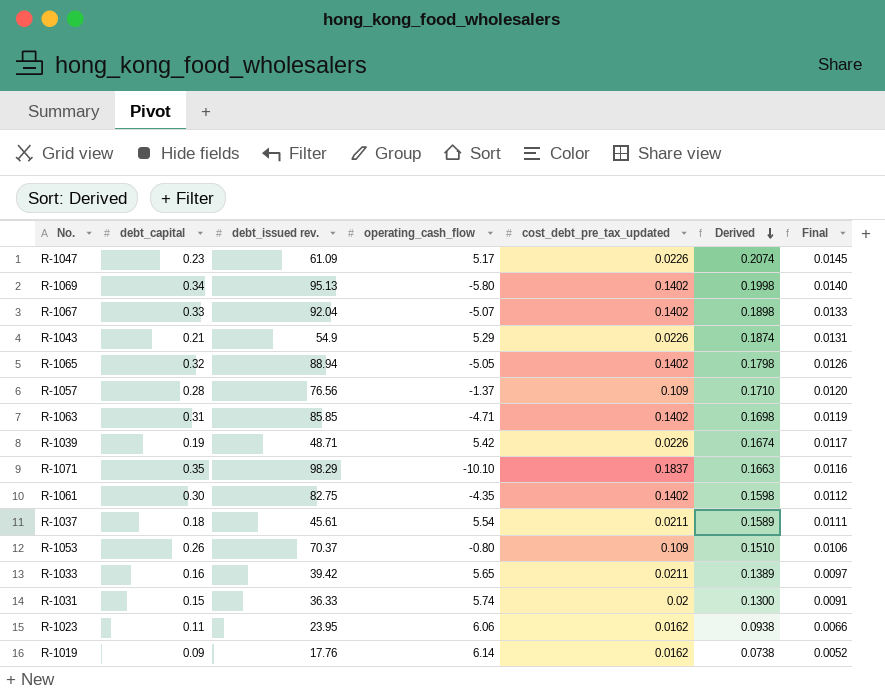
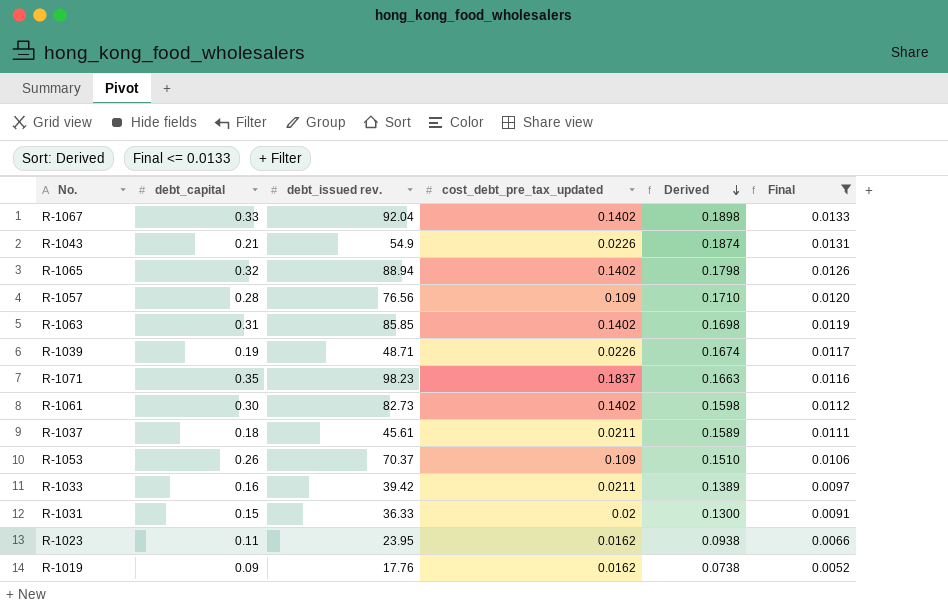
filter: none -> Final <= 0.0133
column operating_cash_flow | position: 4 -> none
R-1071 | debt_issued rev.: 98.29 -> 98.23
R-1061 | debt_issued rev.: 82.75 -> 82.73

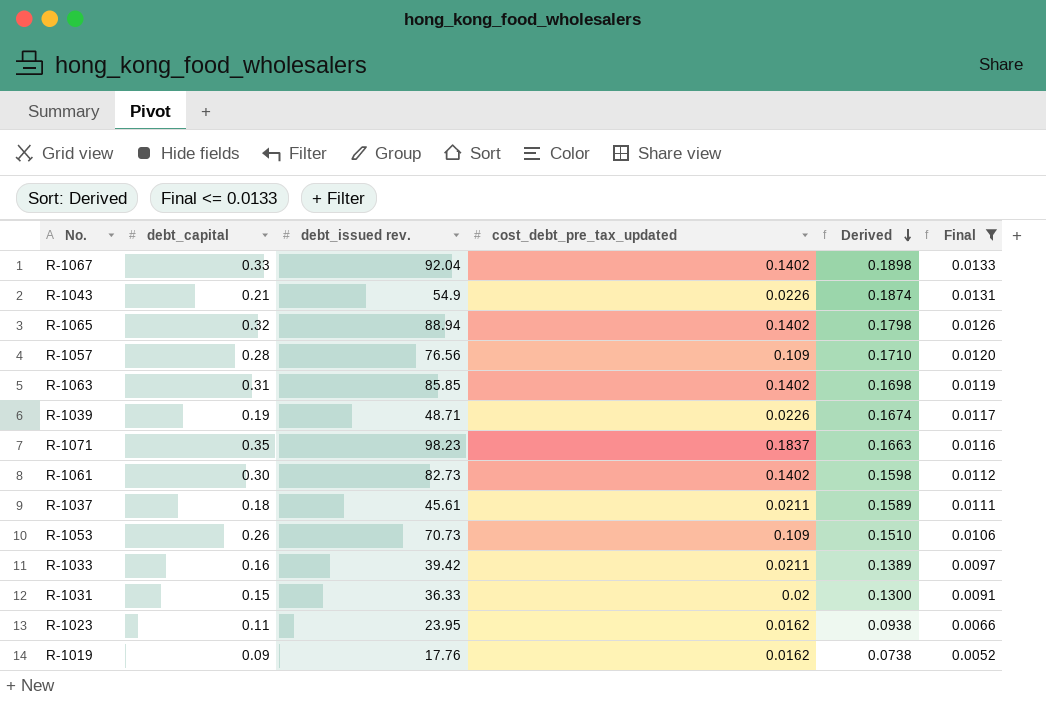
R-1053 | debt_issued rev.: 70.37 -> 70.73

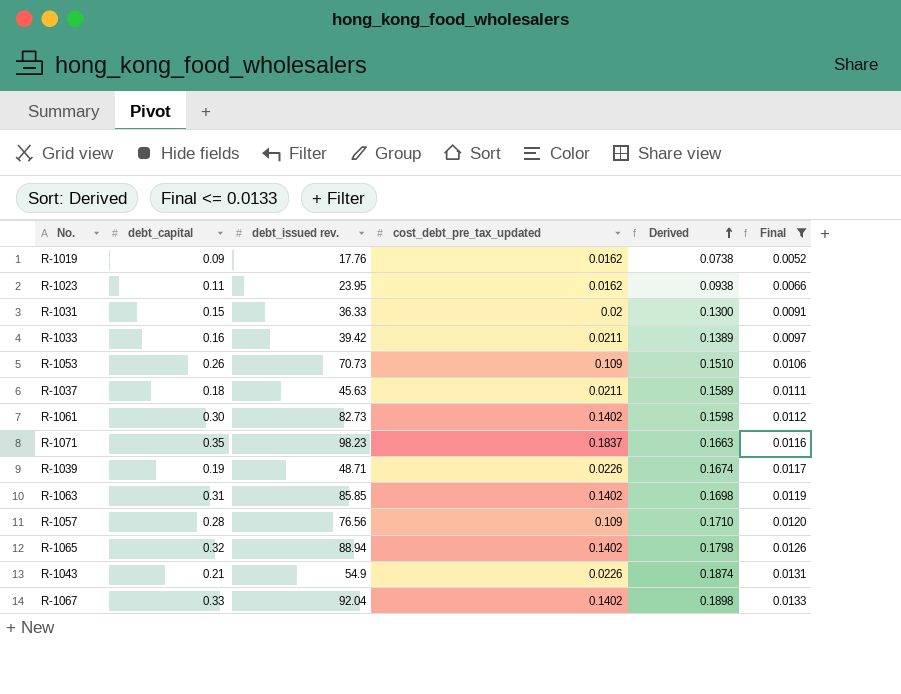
row order: Derived descending -> Derived ascending
R-1037 | debt_issued rev.: 45.61 -> 45.63

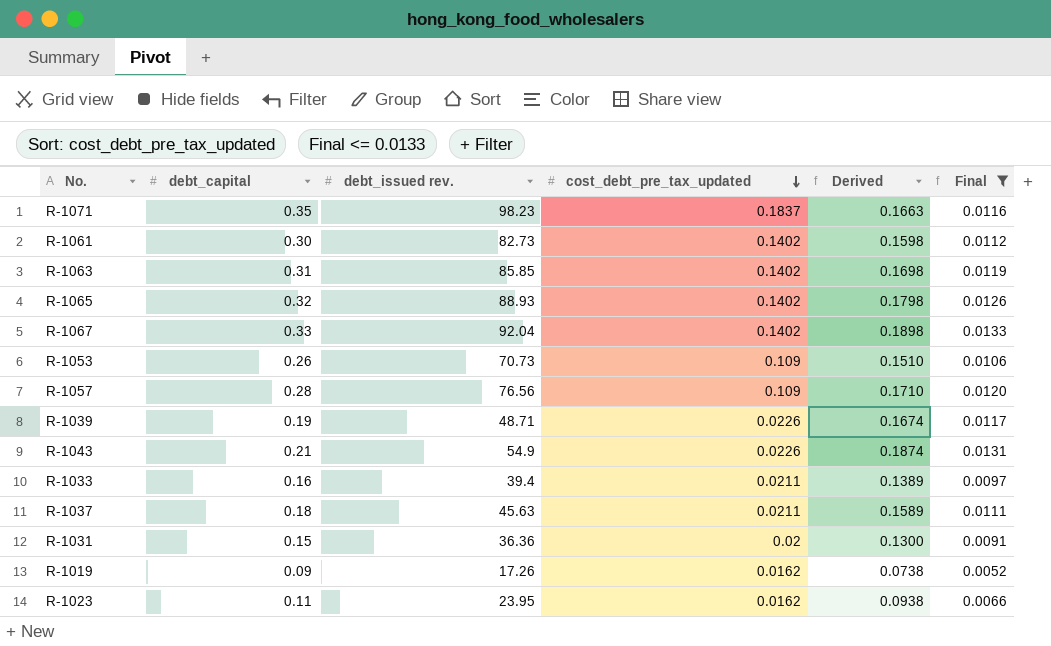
row order: Derived ascending -> cost_debt_pre_tax_updated descending
R-1065 | debt_issued rev.: 88.94 -> 88.93
R-1033 | debt_issued rev.: 39.42 -> 39.4
R-1031 | debt_issued rev.: 36.33 -> 36.36
R-1019 | debt_issued rev.: 17.76 -> 17.26

